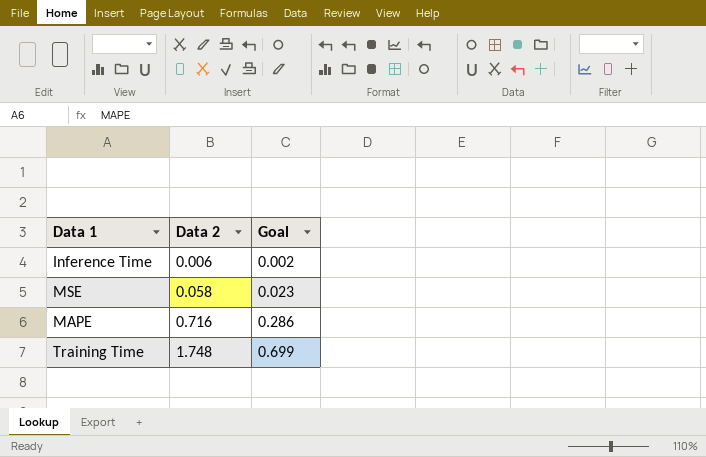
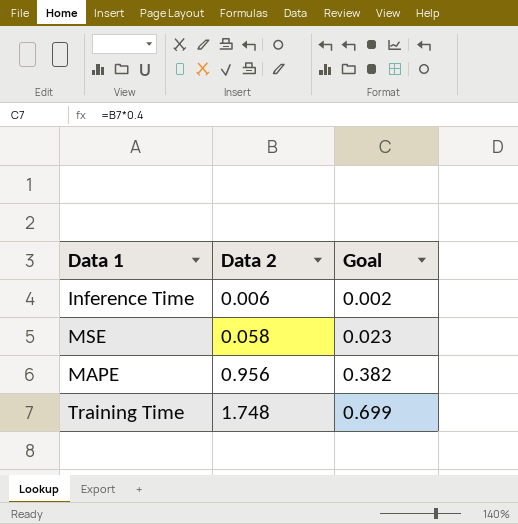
MAPE | Data 2: 0.716 -> 0.956
MAPE | Goal: 0.286 -> 0.382

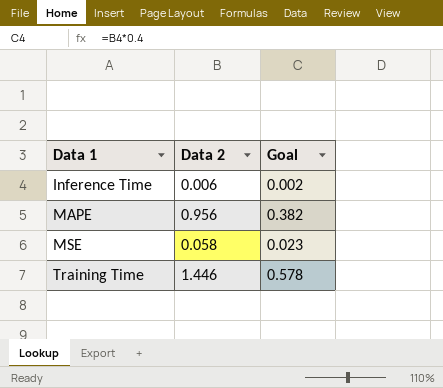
row order: Data 2 ascending -> Data 1 ascending
Training Time | Data 2: 1.748 -> 1.446
Training Time | Goal: 0.699 -> 0.578

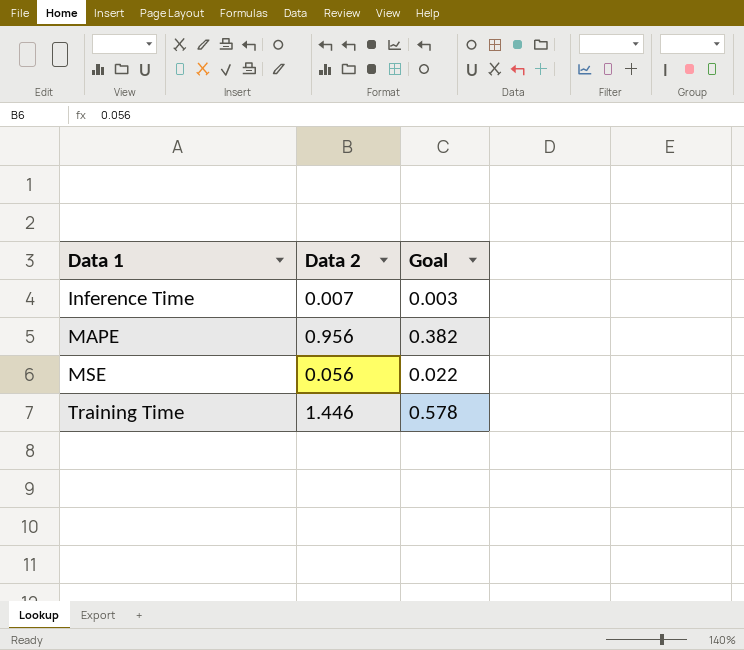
Inference Time | Data 2: 0.006 -> 0.007
Inference Time | Goal: 0.002 -> 0.003
MSE | Data 2: 0.058 -> 0.056
MSE | Goal: 0.023 -> 0.022

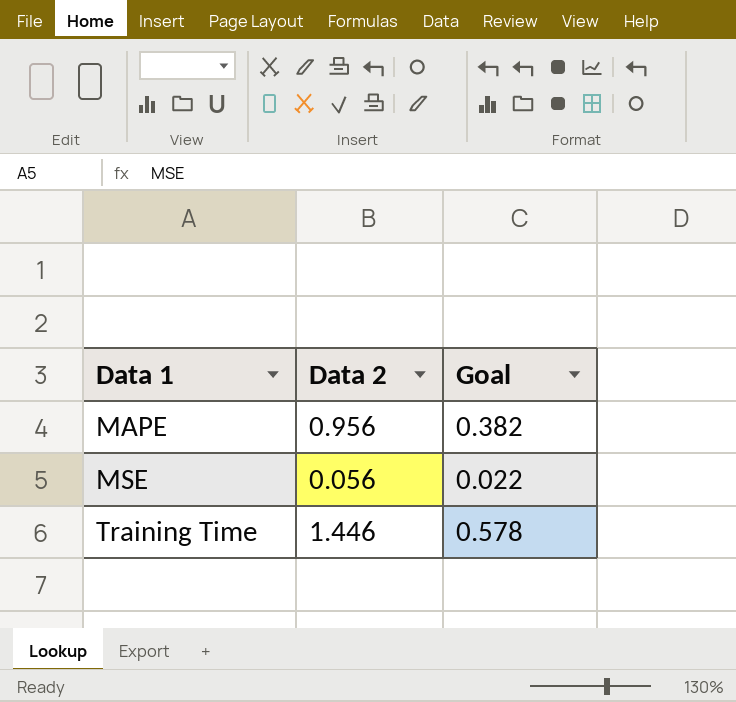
row Inference Time: 0.007 | 0.003 -> none

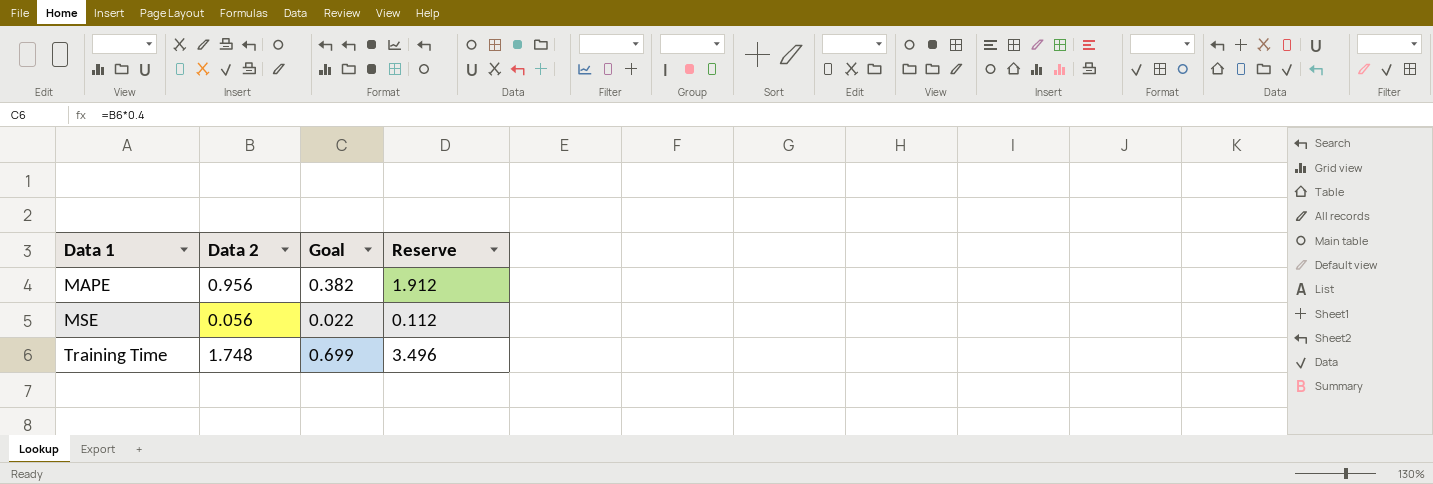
column Reserve | formula: none -> [Data 2] * 2
Training Time | Data 2: 1.446 -> 1.748
Training Time | Goal: 0.578 -> 0.699

